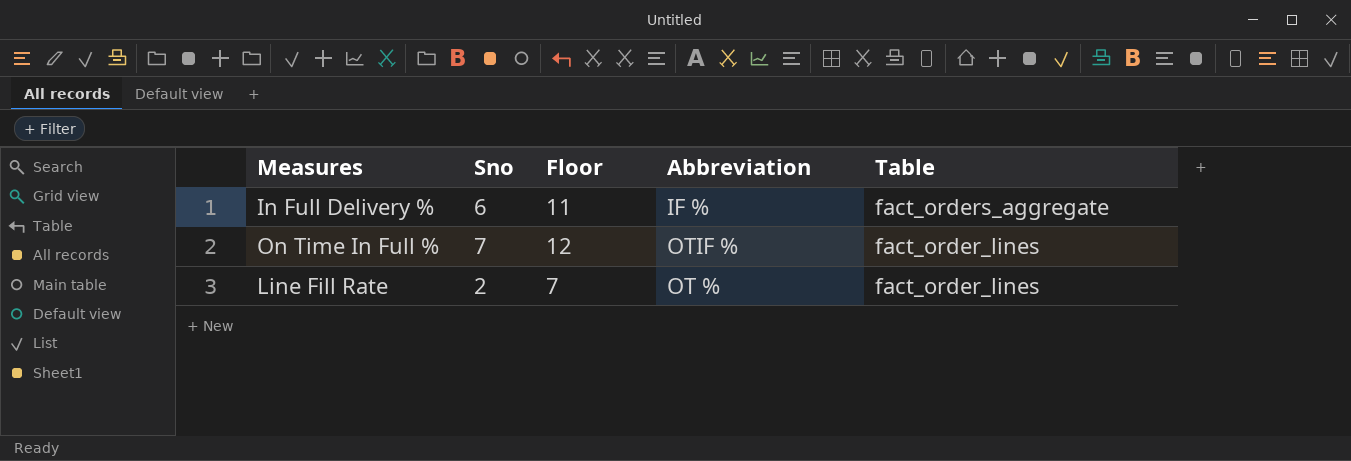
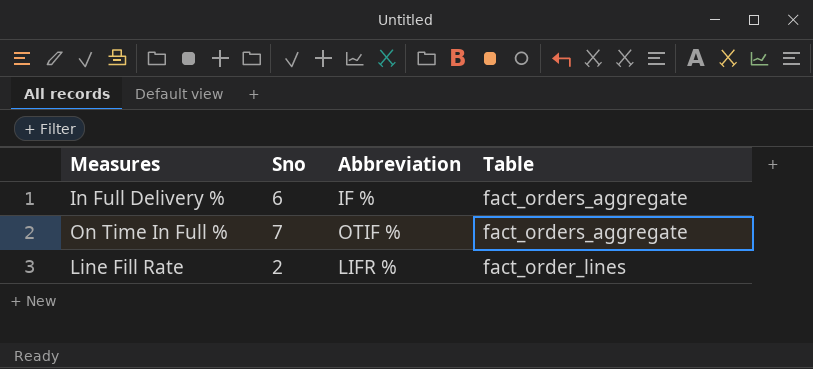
column Floor | formula: [Sno] + 5 -> none
On Time In Full % | Table: fact_order_lines -> fact_orders_aggregate
Line Fill Rate | Abbreviation: OT % -> LIFR %

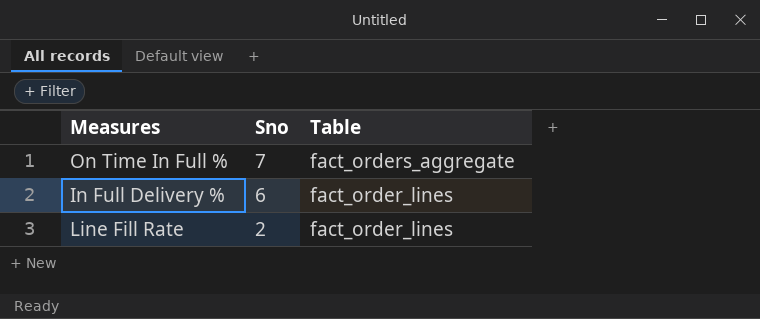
row order: Table descending -> Sno descending
column Abbreviation | position: 3 -> none
In Full Delivery % | Table: fact_orders_aggregate -> fact_order_lines

